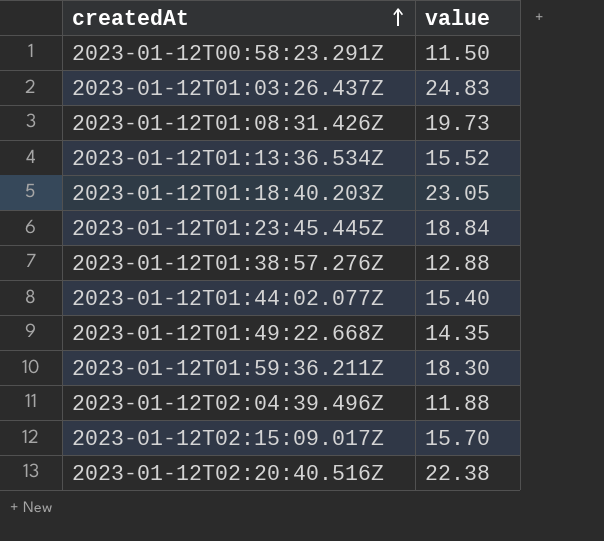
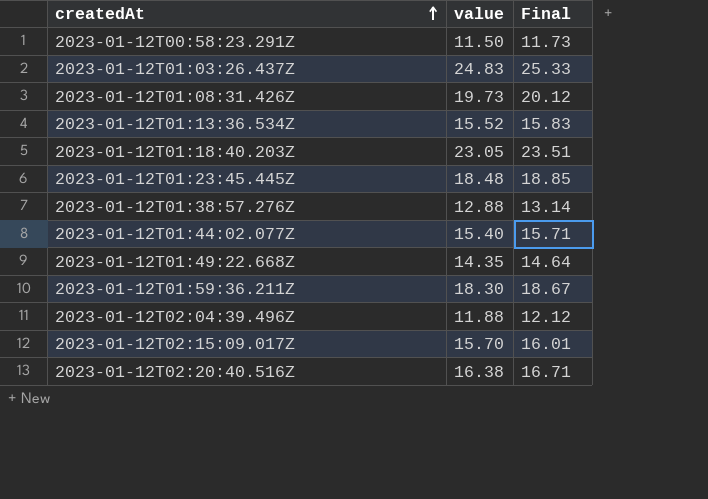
column Final | formula: none -> [value] * 1.02
2023-01-12T01:23:45.445Z | value: 18.84 -> 18.48
2023-01-12T02:20:40.516Z | value: 22.38 -> 16.38

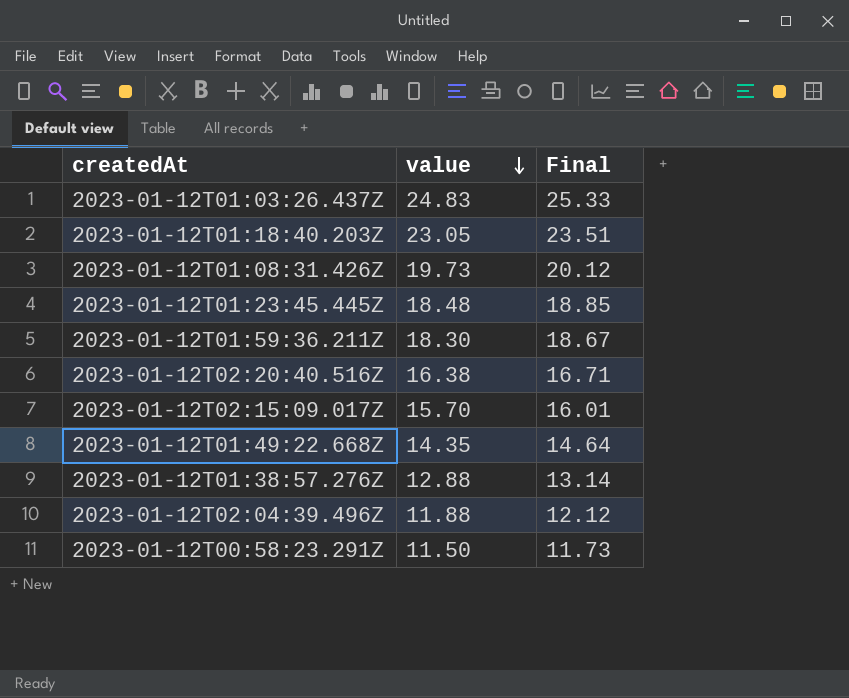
row order: createdAt ascending -> value descending
row 2023-01-12T01:13:36.534Z: 15.52 | 15.83 -> none
row 2023-01-12T01:44:02.077Z: 15.40 | 15.71 -> none

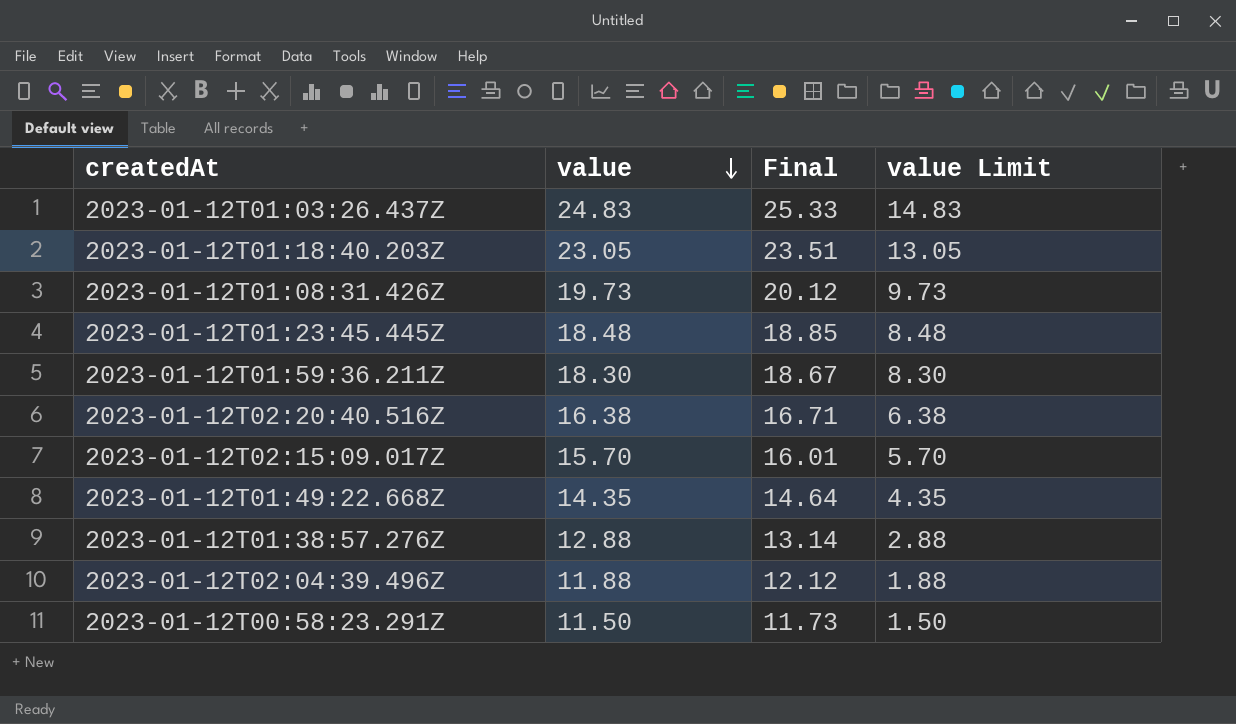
column value Limit | formula: none -> [value] - 10

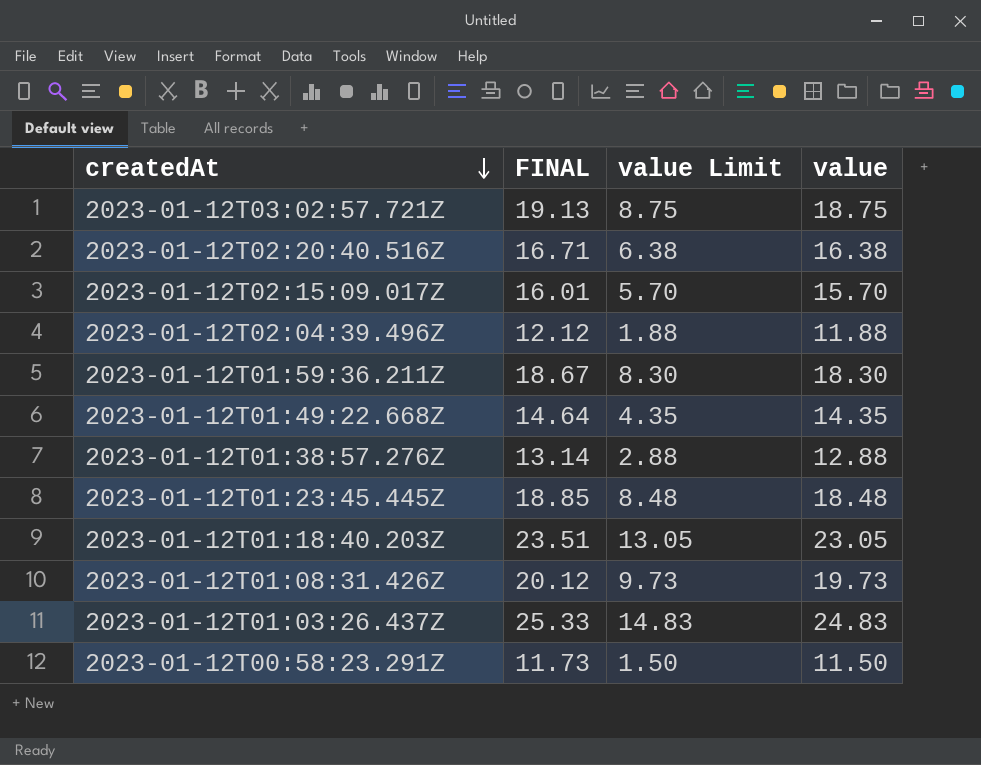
row order: value descending -> createdAt descending
column name: Final -> FINAL
column value | position: 2 -> 4
row 2023-01-12T03:02:57.721Z: none -> 19.13 | 8.75 | 18.75

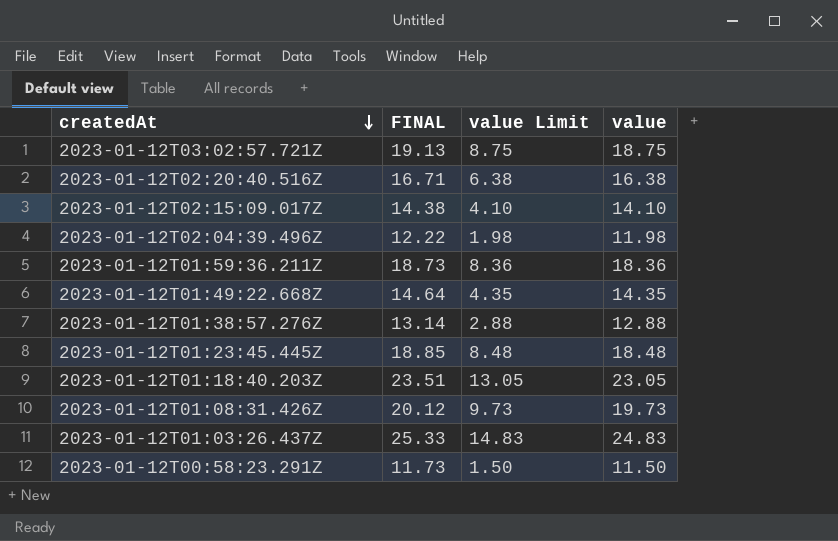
2023-01-12T02:15:09.017Z | FINAL: 16.01 -> 14.38
2023-01-12T02:15:09.017Z | value Limit: 5.70 -> 4.10
2023-01-12T02:15:09.017Z | value: 15.70 -> 14.10
2023-01-12T02:04:39.496Z | FINAL: 12.12 -> 12.22
2023-01-12T02:04:39.496Z | value Limit: 1.88 -> 1.98
2023-01-12T02:04:39.496Z | value: 11.88 -> 11.98
2023-01-12T01:59:36.211Z | FINAL: 18.67 -> 18.73
2023-01-12T01:59:36.211Z | value Limit: 8.30 -> 8.36
2023-01-12T01:59:36.211Z | value: 18.30 -> 18.36

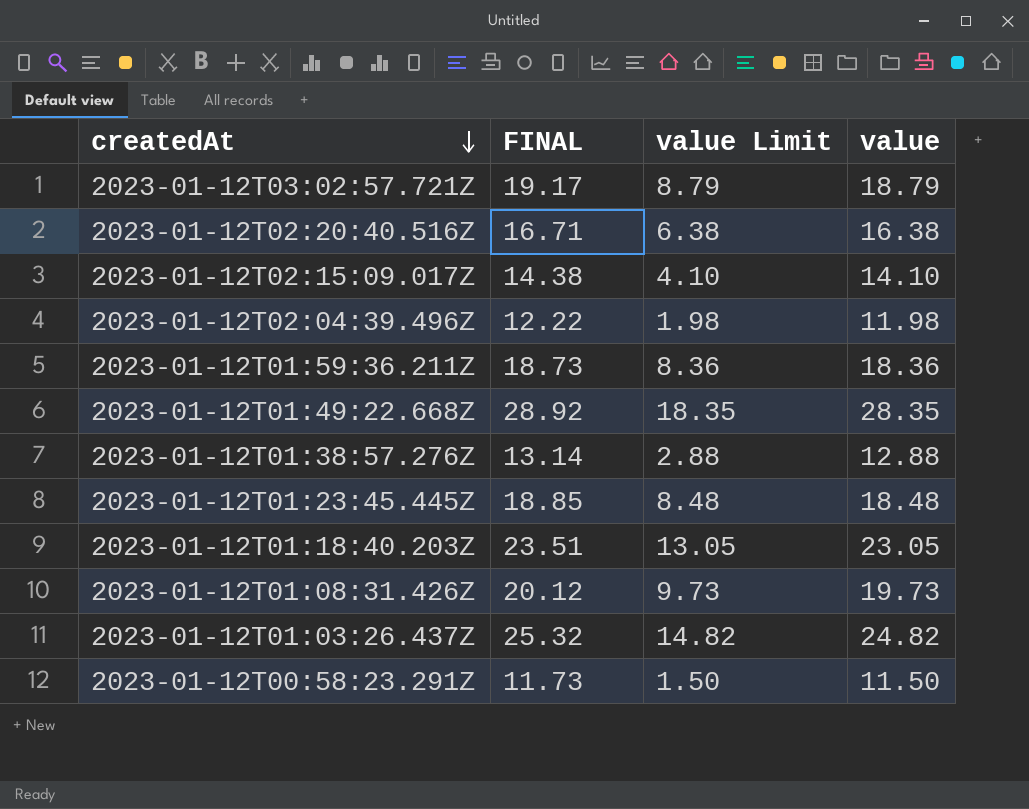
2023-01-12T03:02:57.721Z | FINAL: 19.13 -> 19.17
2023-01-12T03:02:57.721Z | value Limit: 8.75 -> 8.79
2023-01-12T03:02:57.721Z | value: 18.75 -> 18.79
2023-01-12T01:49:22.668Z | FINAL: 14.64 -> 28.92
2023-01-12T01:49:22.668Z | value Limit: 4.35 -> 18.35
2023-01-12T01:49:22.668Z | value: 14.35 -> 28.35
2023-01-12T01:03:26.437Z | FINAL: 25.33 -> 25.32
2023-01-12T01:03:26.437Z | value Limit: 14.83 -> 14.82
2023-01-12T01:03:26.437Z | value: 24.83 -> 24.82

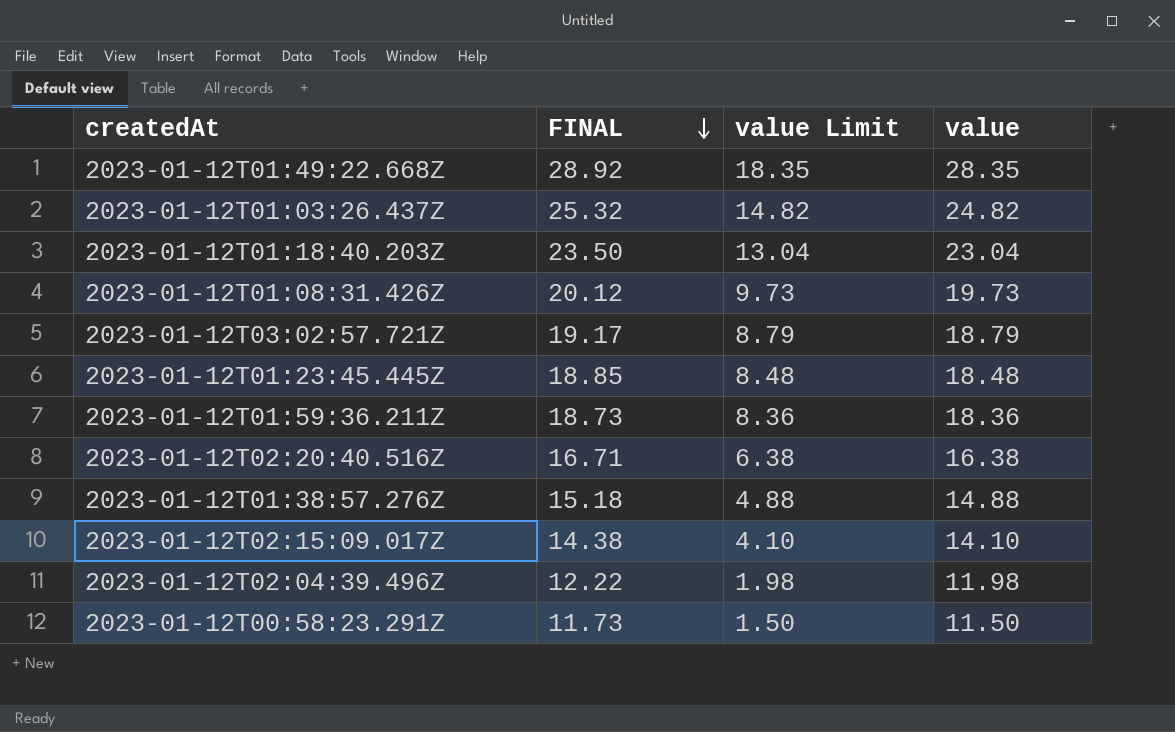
row order: createdAt descending -> FINAL descending
2023-01-12T01:18:40.203Z | FINAL: 23.51 -> 23.50
2023-01-12T01:18:40.203Z | value Limit: 13.05 -> 13.04
2023-01-12T01:18:40.203Z | value: 23.05 -> 23.04
2023-01-12T01:38:57.276Z | FINAL: 13.14 -> 15.18
2023-01-12T01:38:57.276Z | value Limit: 2.88 -> 4.88
2023-01-12T01:38:57.276Z | value: 12.88 -> 14.88

